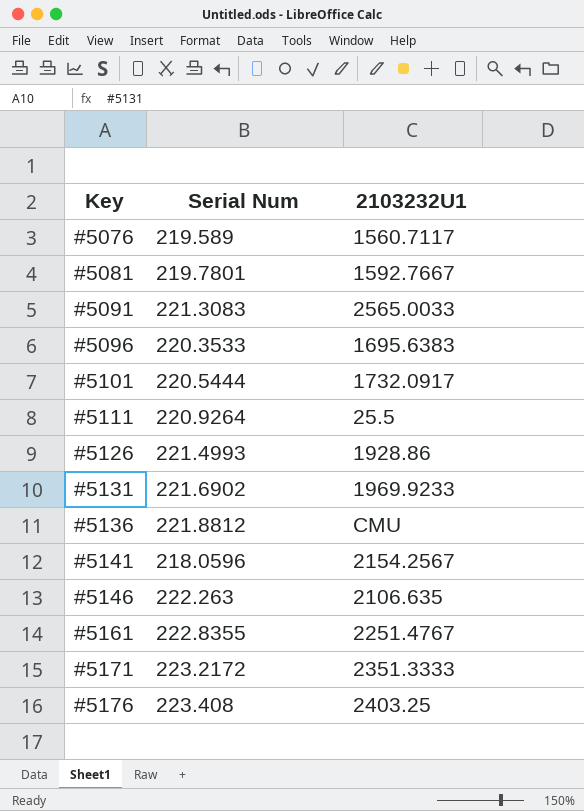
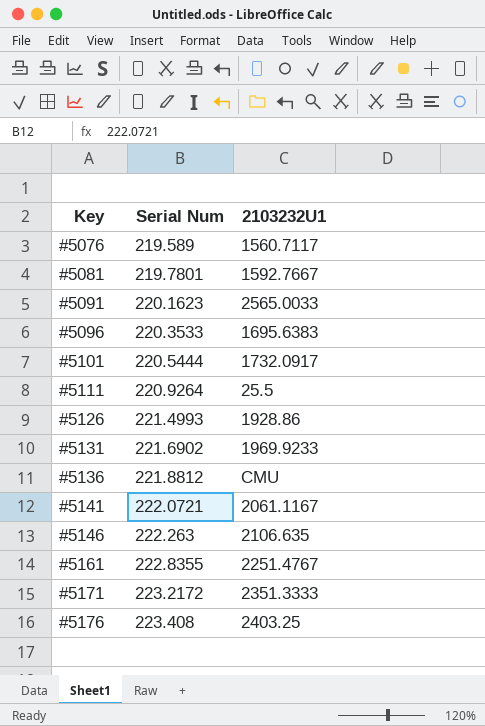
#5091 | Serial Num: 221.3083 -> 220.1623
#5141 | Serial Num: 218.0596 -> 222.0721
#5141 | 2103232U1: 2154.2567 -> 2061.1167

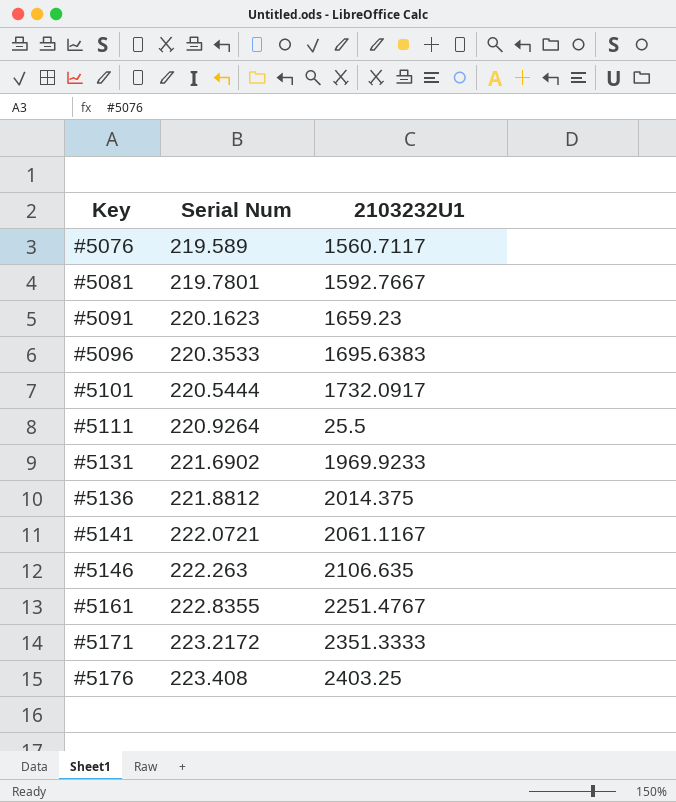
row #5126: 221.4993 | 1928.86 -> none
#5091 | 2103232U1: 2565.0033 -> 1659.23
#5136 | 2103232U1: CMU -> 2014.375

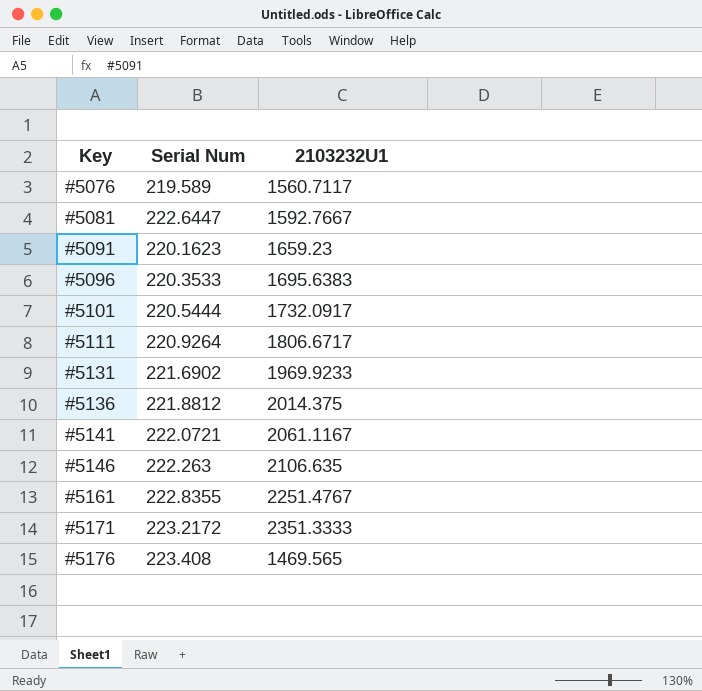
#5081 | Serial Num: 219.7801 -> 222.6447
#5111 | 2103232U1: 25.5 -> 1806.6717
#5176 | 2103232U1: 2403.25 -> 1469.565

